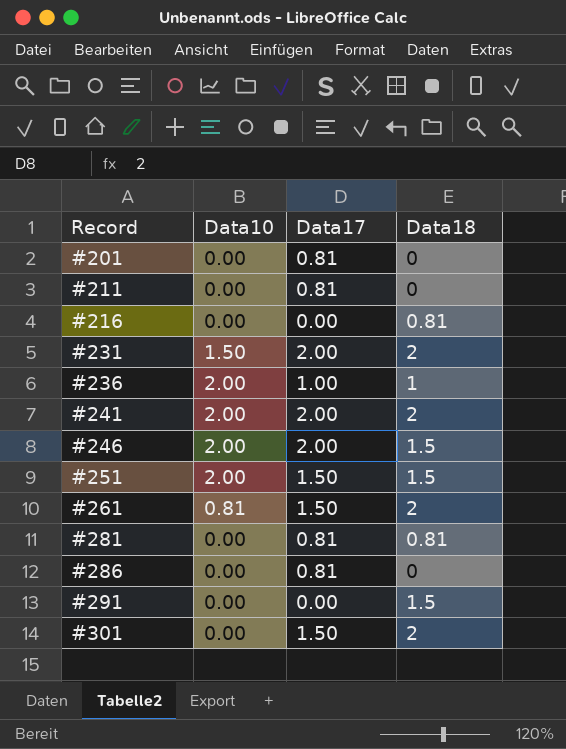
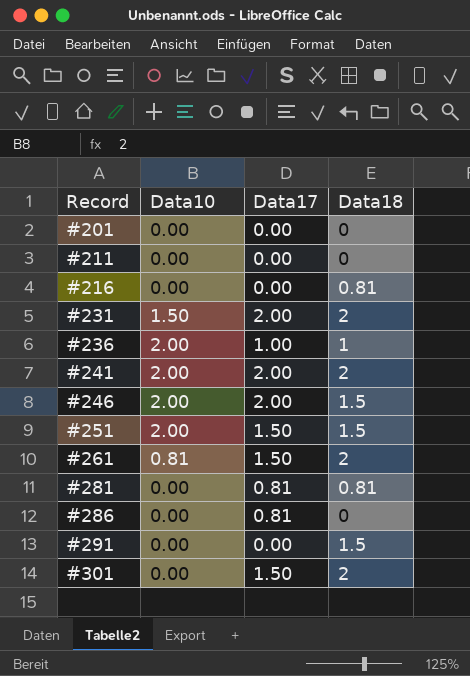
#201 | Data17: 0.81 -> 0.00
#211 | Data17: 0.81 -> 0.00

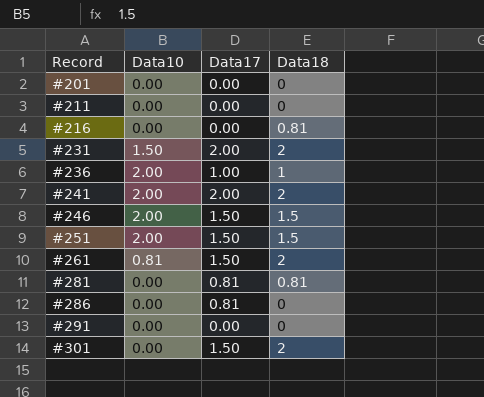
#246 | Data17: 2.00 -> 1.50
#291 | Data18: 1.5 -> 0

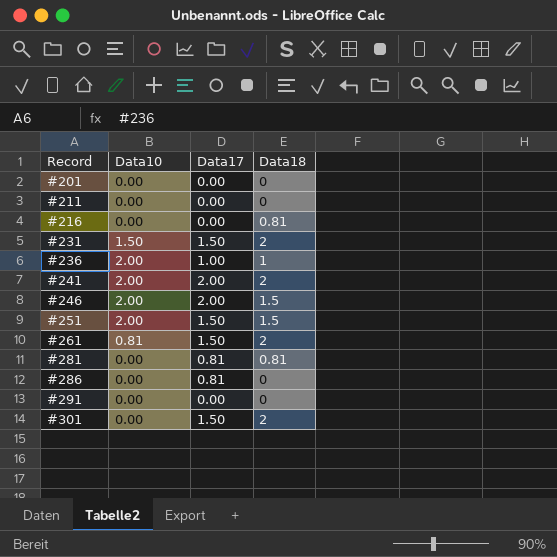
#231 | Data17: 2.00 -> 1.50
#246 | Data17: 1.50 -> 2.00

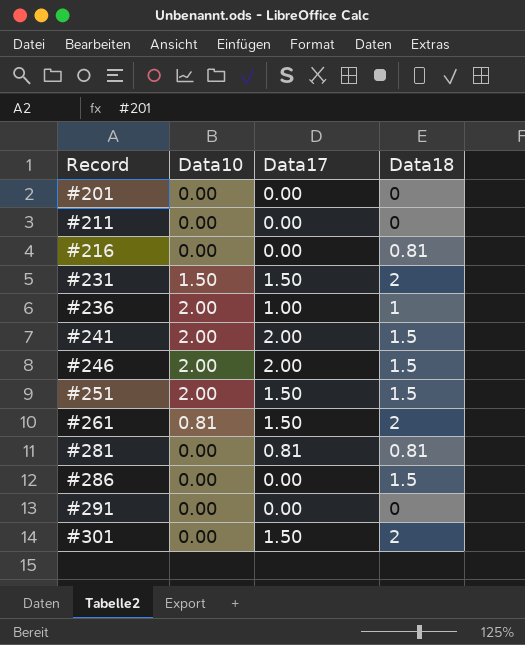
#241 | Data18: 2 -> 1.5
#286 | Data17: 0.81 -> 0.00
#286 | Data18: 0 -> 1.5

